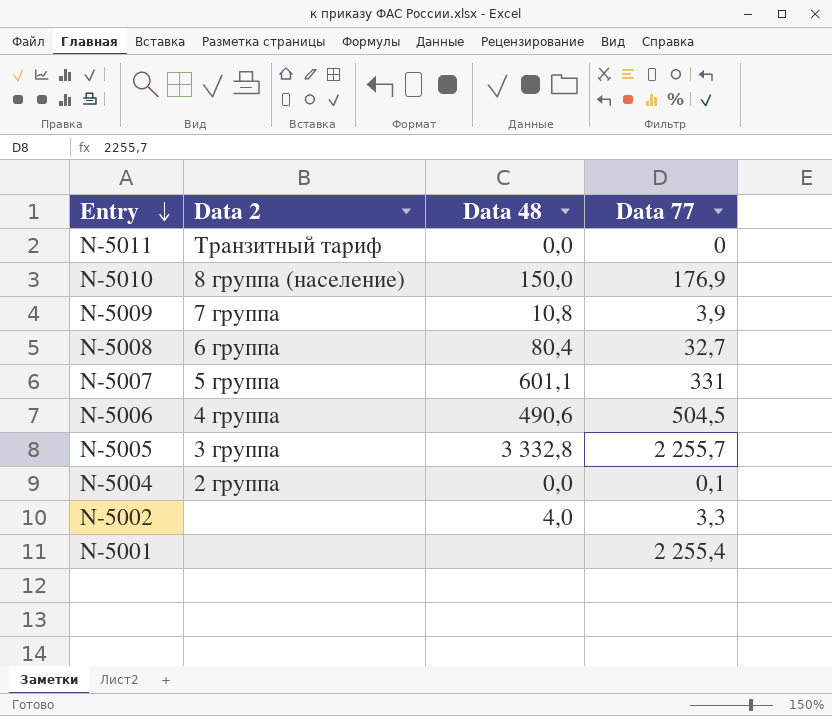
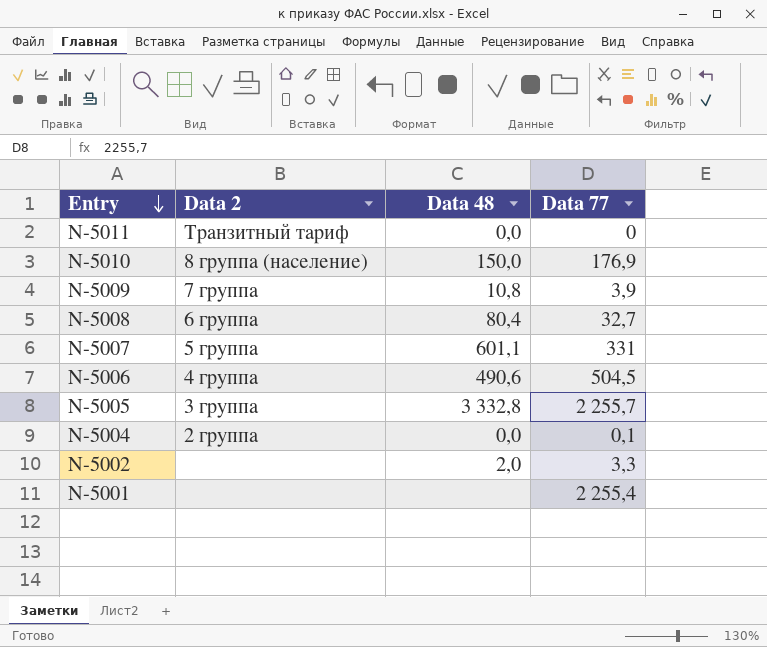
N-5002 | Data 48: 4,0 -> 2,0

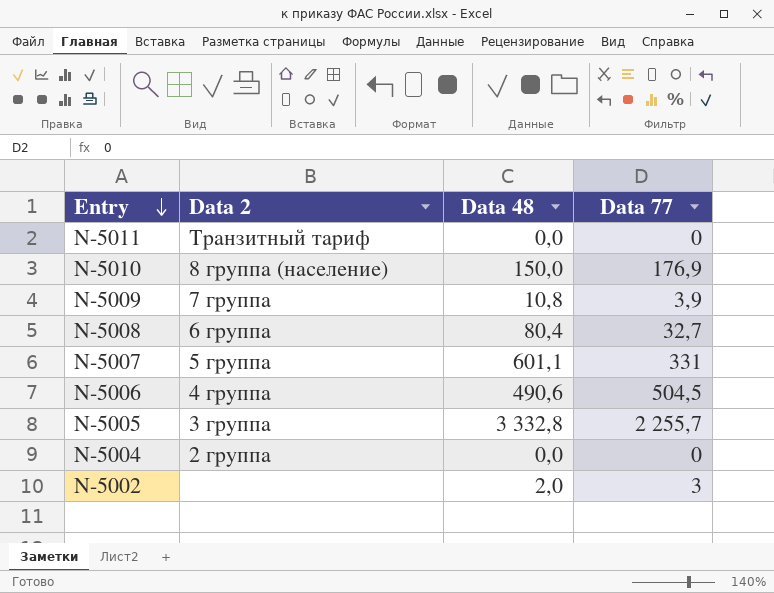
row N-5001: none | none | 2 255,4 -> none
N-5004 | Data 77: 0,1 -> 0
N-5002 | Data 77: 3,3 -> 3

